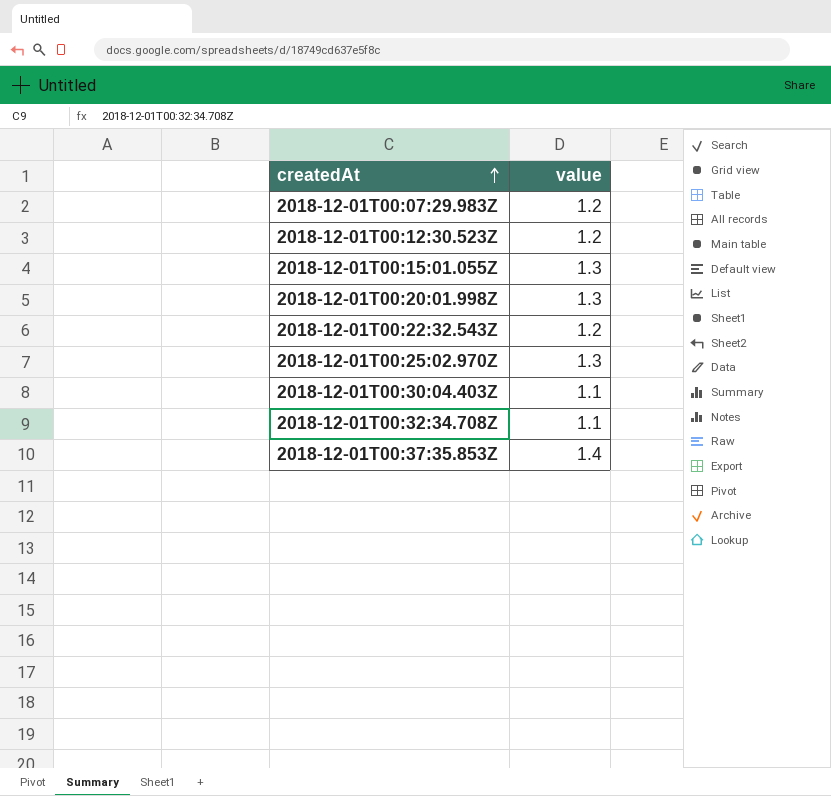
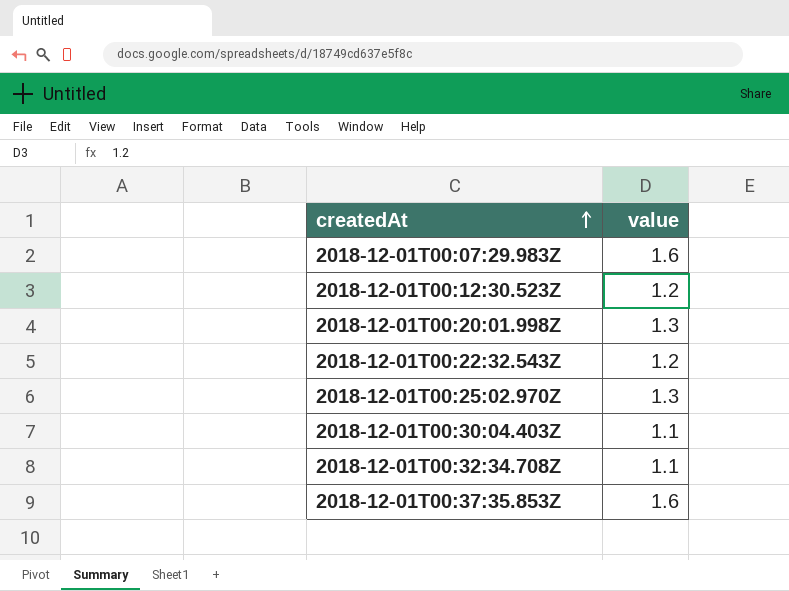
row 2018-12-01T00:15:01.055Z: 1.3 -> none
2018-12-01T00:07:29.983Z | value: 1.2 -> 1.6
2018-12-01T00:37:35.853Z | value: 1.4 -> 1.6

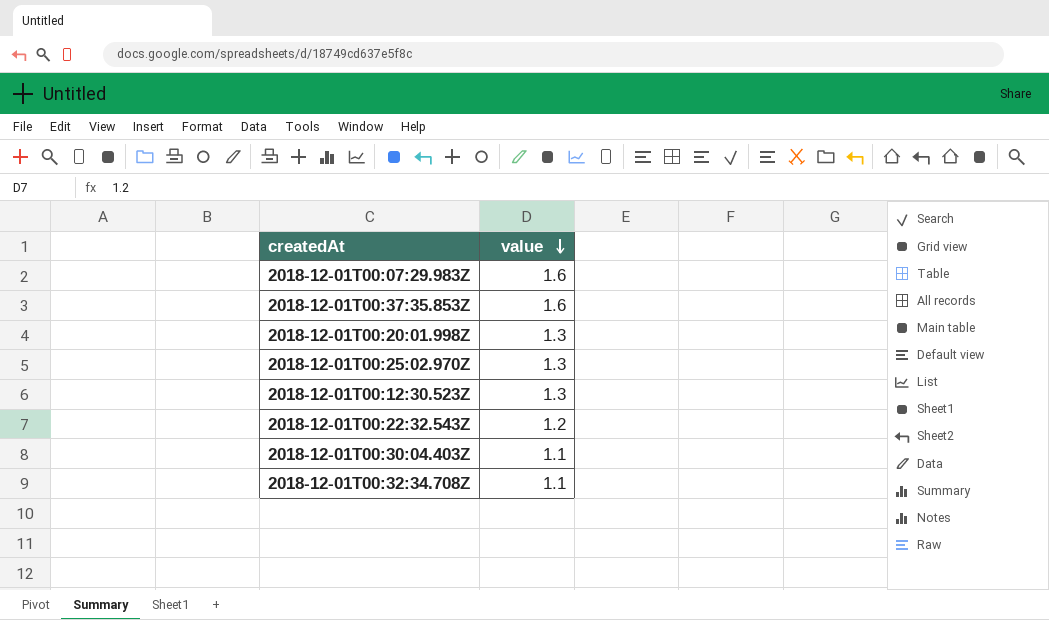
row order: createdAt ascending -> value descending
2018-12-01T00:12:30.523Z | value: 1.2 -> 1.3

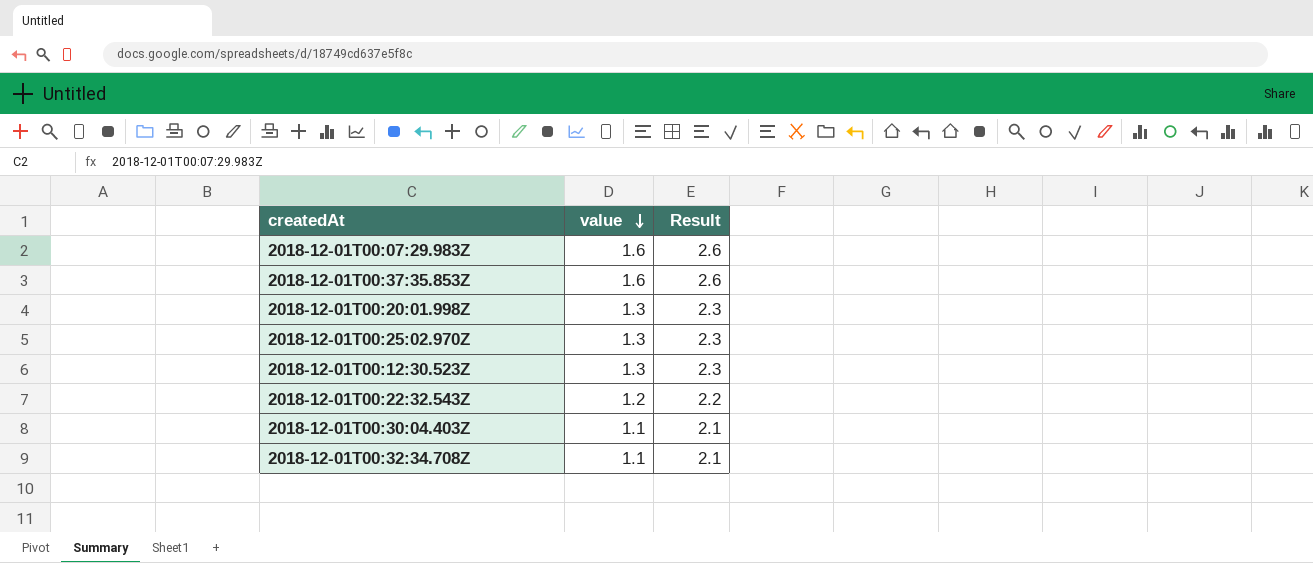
column Result | formula: none -> [value] + 1

